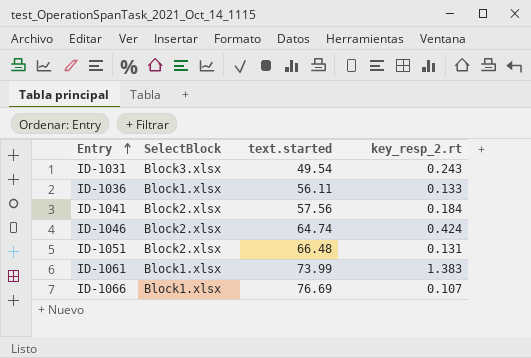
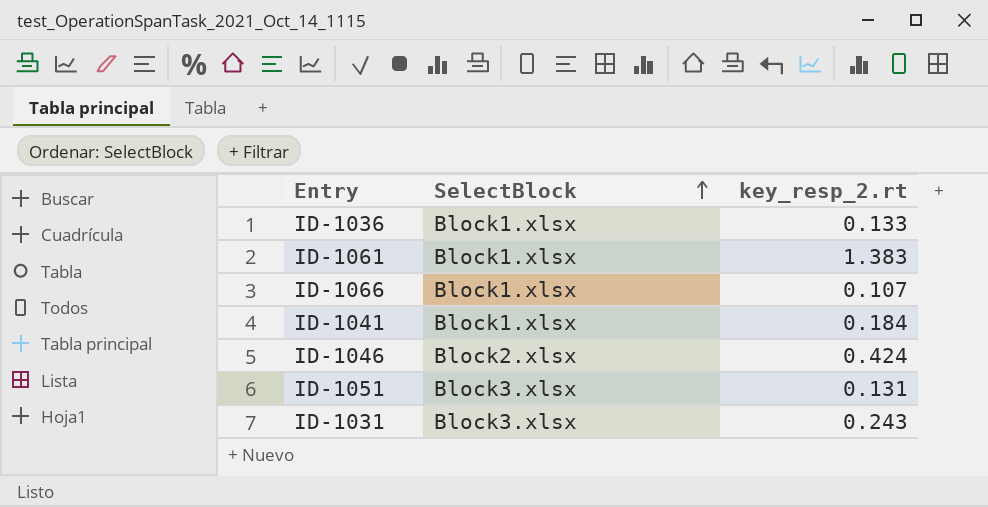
row order: Entry ascending -> SelectBlock ascending
column text.started | position: 3 -> none
ID-1041 | SelectBlock: Block2.xlsx -> Block1.xlsx
ID-1051 | SelectBlock: Block2.xlsx -> Block3.xlsx

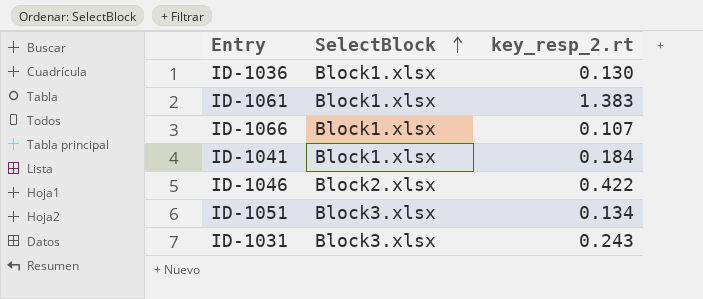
ID-1036 | key_resp_2.rt: 0.133 -> 0.130
ID-1046 | key_resp_2.rt: 0.424 -> 0.422
ID-1051 | key_resp_2.rt: 0.131 -> 0.134

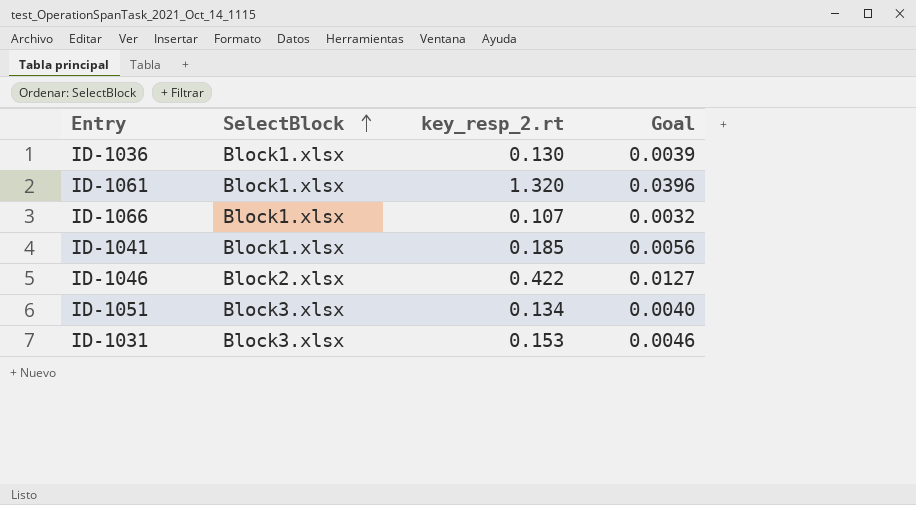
column Goal | formula: none -> [key_resp_2.rt] * 0.03
ID-1061 | key_resp_2.rt: 1.383 -> 1.320
ID-1041 | key_resp_2.rt: 0.184 -> 0.185
ID-1031 | key_resp_2.rt: 0.243 -> 0.153

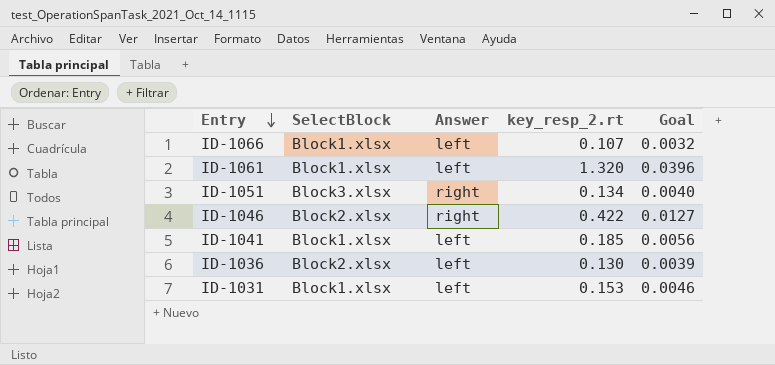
row order: SelectBlock ascending -> Entry descending
column Answer | position: none -> 3
ID-1036 | SelectBlock: Block1.xlsx -> Block2.xlsx
ID-1031 | SelectBlock: Block3.xlsx -> Block1.xlsx

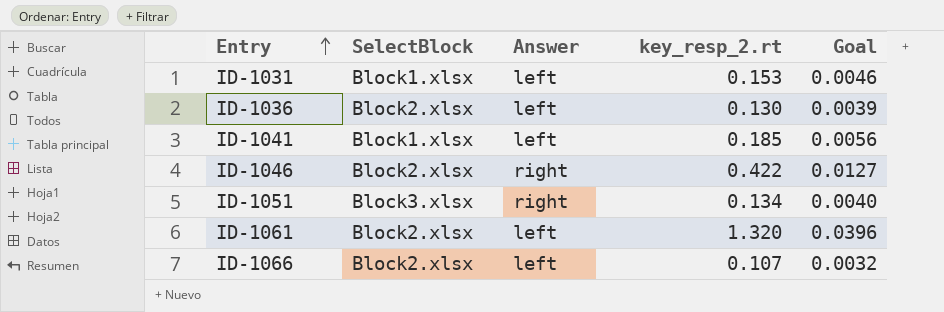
row order: Entry descending -> Entry ascending
ID-1061 | SelectBlock: Block1.xlsx -> Block2.xlsx
ID-1066 | SelectBlock: Block1.xlsx -> Block2.xlsx

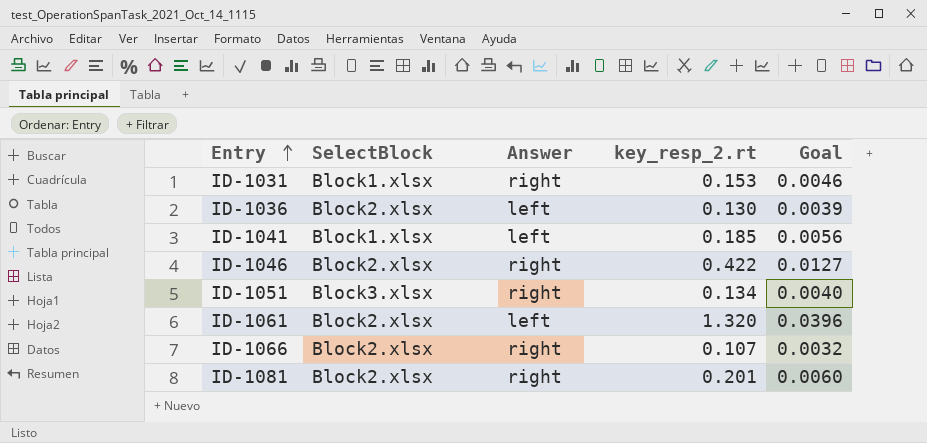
ID-1031 | Answer: left -> right
ID-1066 | Answer: left -> right
row ID-1081: none -> Block2.xlsx | right | 0.201 | 0.0060

